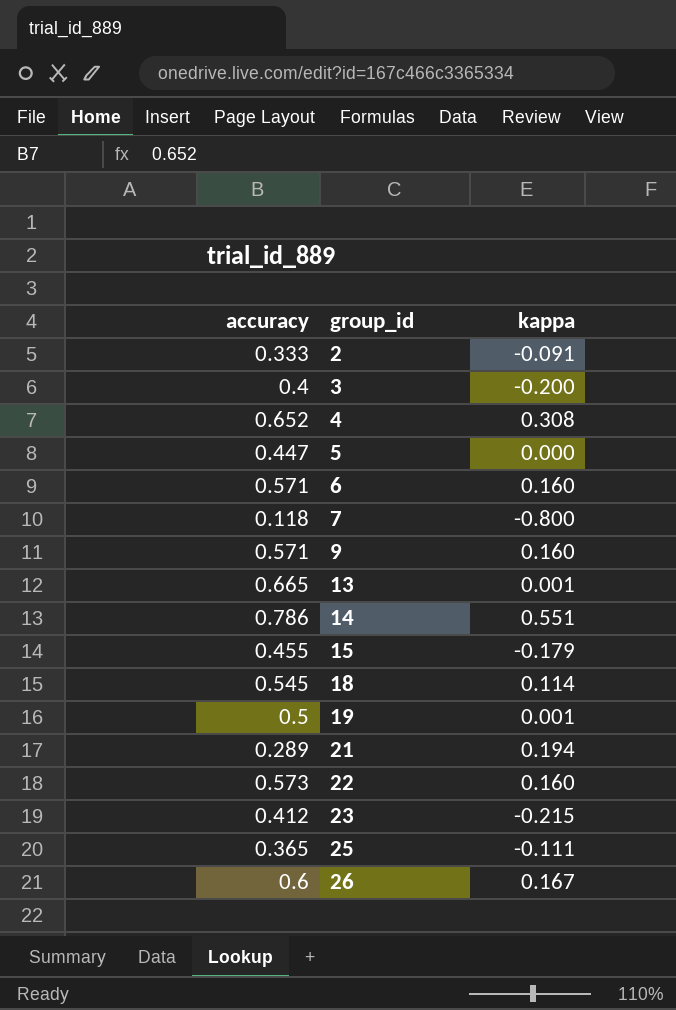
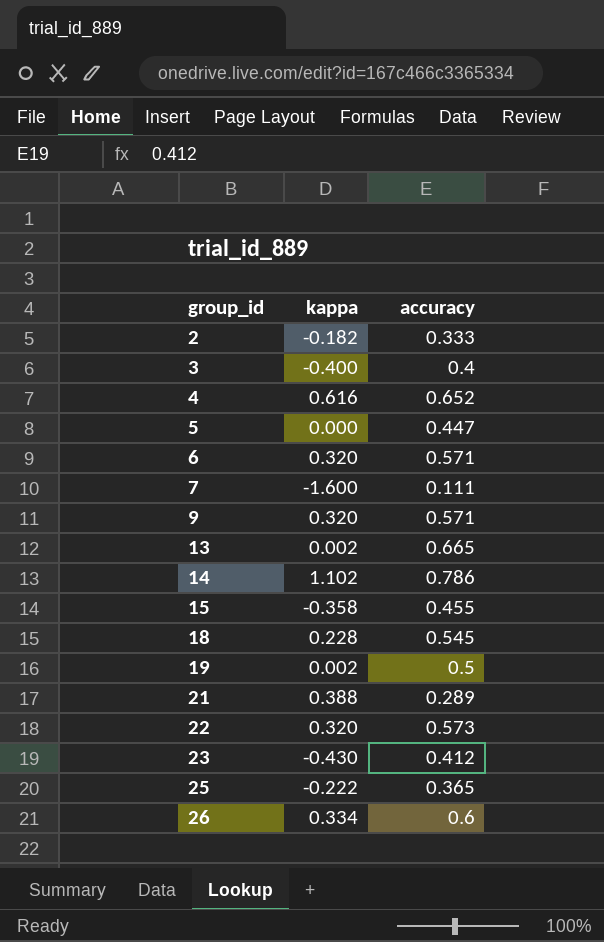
column accuracy | position: 1 -> 3
2 | kappa: -0.091 -> -0.182
3 | kappa: -0.200 -> -0.400
4 | kappa: 0.308 -> 0.616
6 | kappa: 0.160 -> 0.320
7 | kappa: -0.800 -> -1.600
7 | accuracy: 0.118 -> 0.111
9 | kappa: 0.160 -> 0.320
13 | kappa: 0.001 -> 0.002
14 | kappa: 0.551 -> 1.102
15 | kappa: -0.179 -> -0.358
18 | kappa: 0.114 -> 0.228
19 | kappa: 0.001 -> 0.002
21 | kappa: 0.194 -> 0.388
22 | kappa: 0.160 -> 0.320
23 | kappa: -0.215 -> -0.430
25 | kappa: -0.111 -> -0.222
26 | kappa: 0.167 -> 0.334

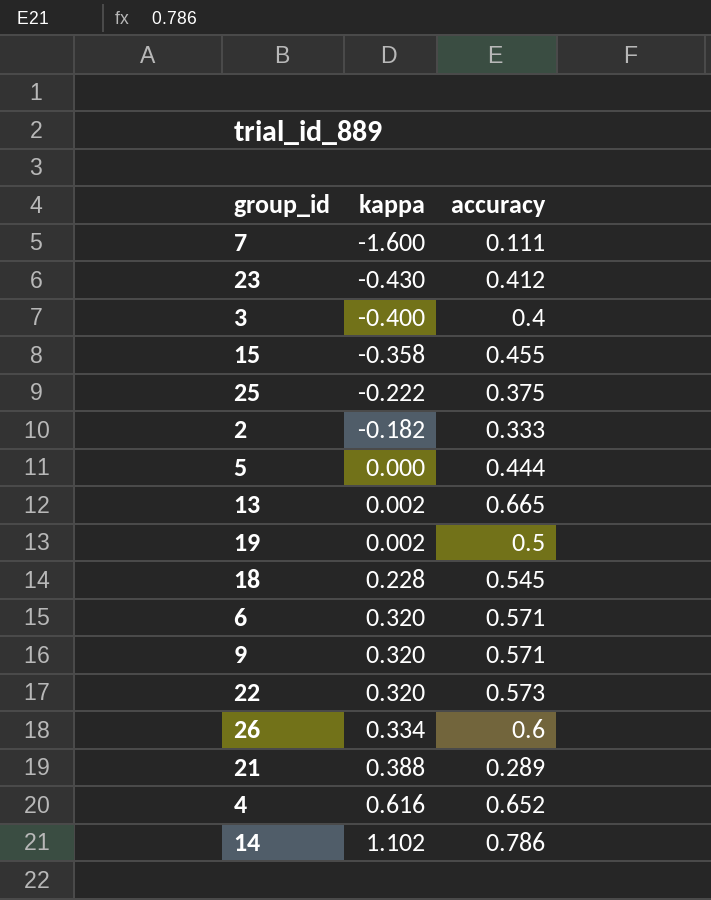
row order: group_id ascending -> kappa ascending
25 | accuracy: 0.365 -> 0.375
5 | accuracy: 0.447 -> 0.444

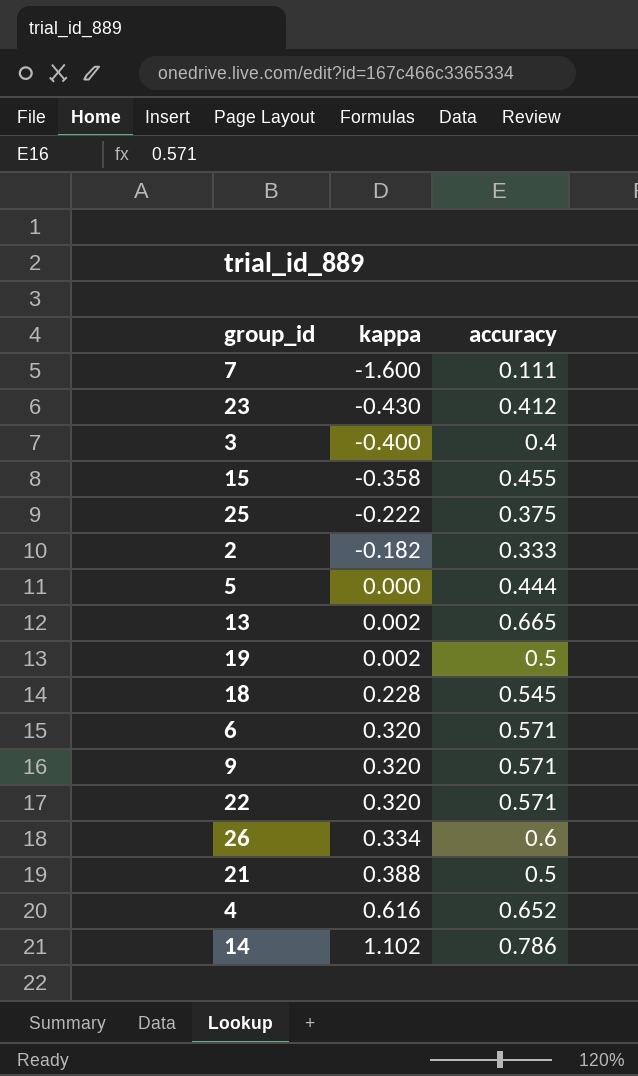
22 | accuracy: 0.573 -> 0.571
21 | accuracy: 0.289 -> 0.5

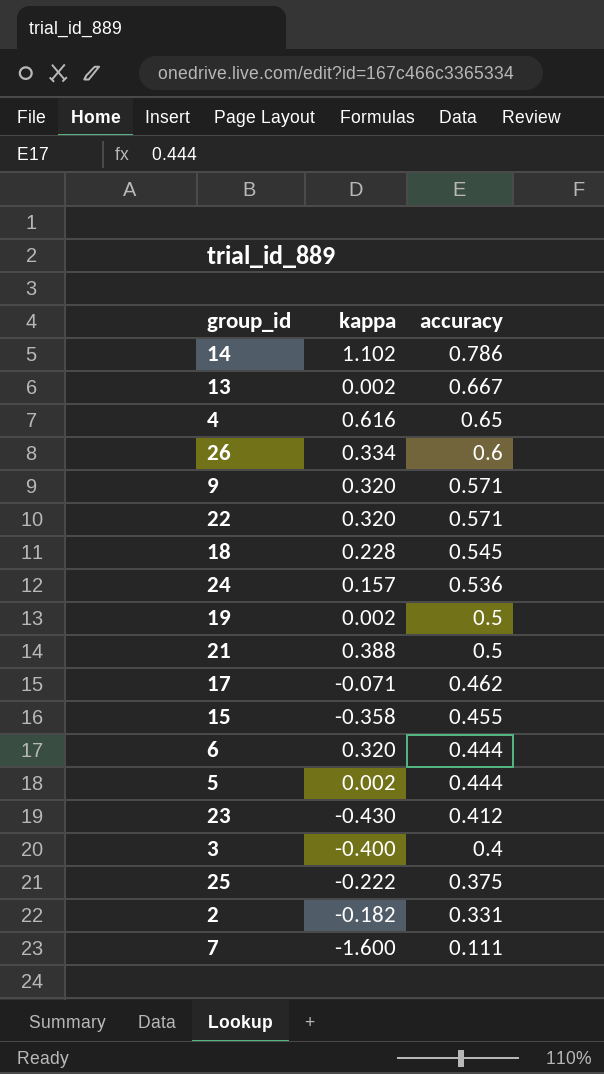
row order: kappa ascending -> accuracy descending
13 | accuracy: 0.665 -> 0.667
4 | accuracy: 0.652 -> 0.65
row 24: none -> 0.157 | 0.536
row 17: none -> -0.071 | 0.462
6 | accuracy: 0.571 -> 0.444
5 | kappa: 0.000 -> 0.002
2 | accuracy: 0.333 -> 0.331

